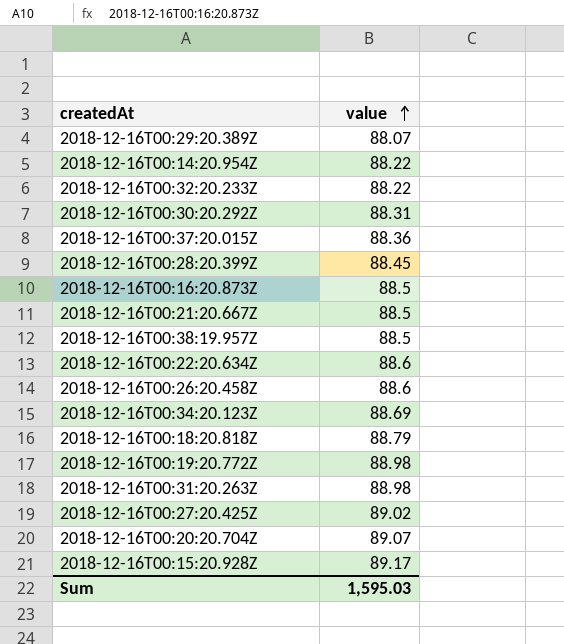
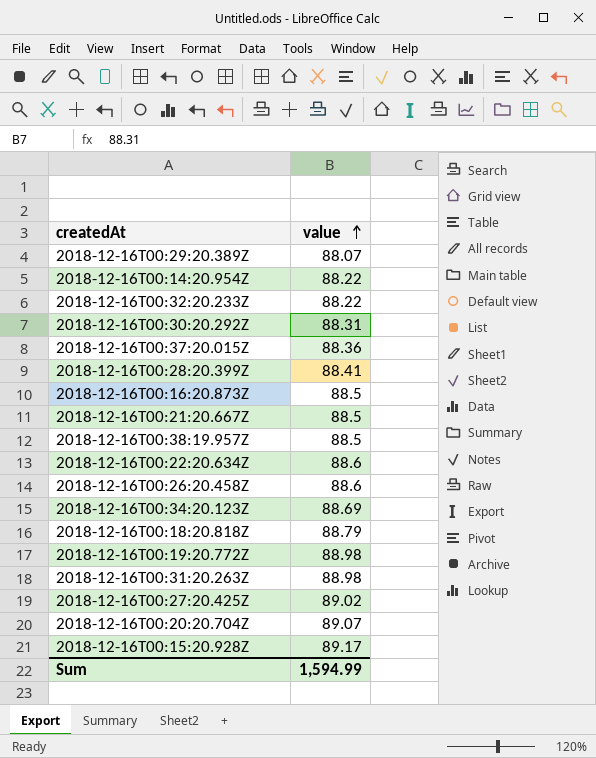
2018-12-16T00:28:20.399Z | value: 88.45 -> 88.41
Sum | value: 1,595.03 -> 1,594.99

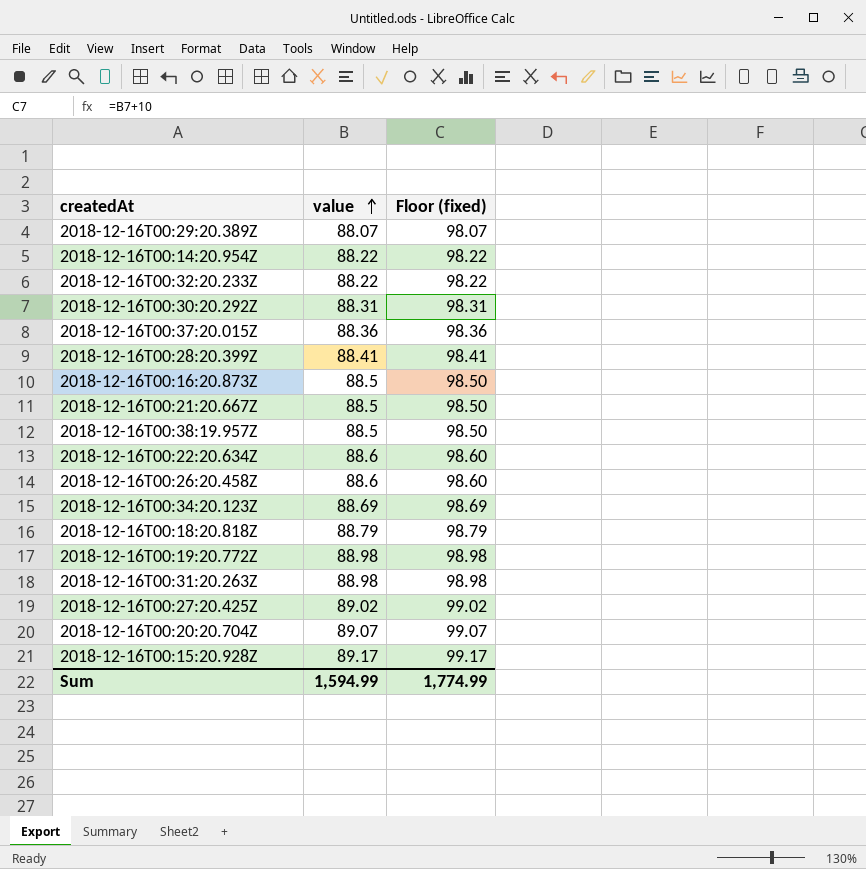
column Floor (fixed) | formula: none -> [value] + 10

